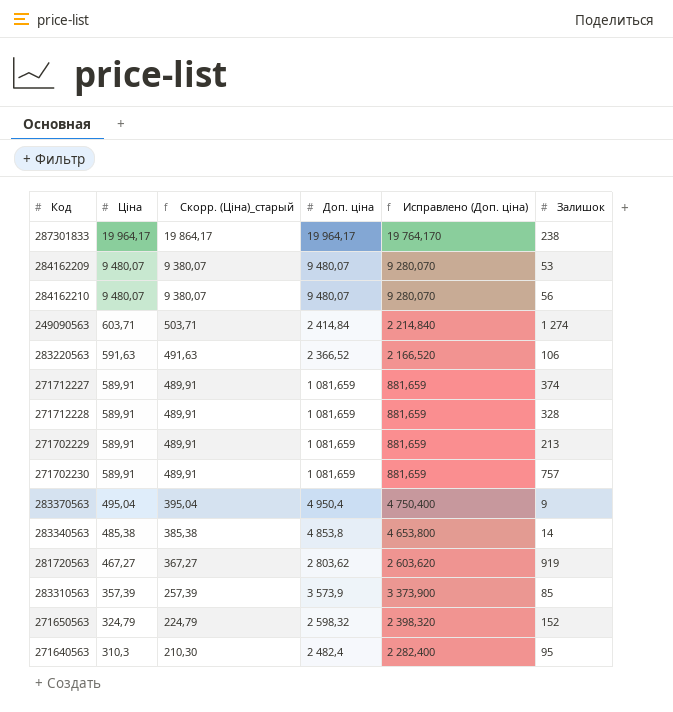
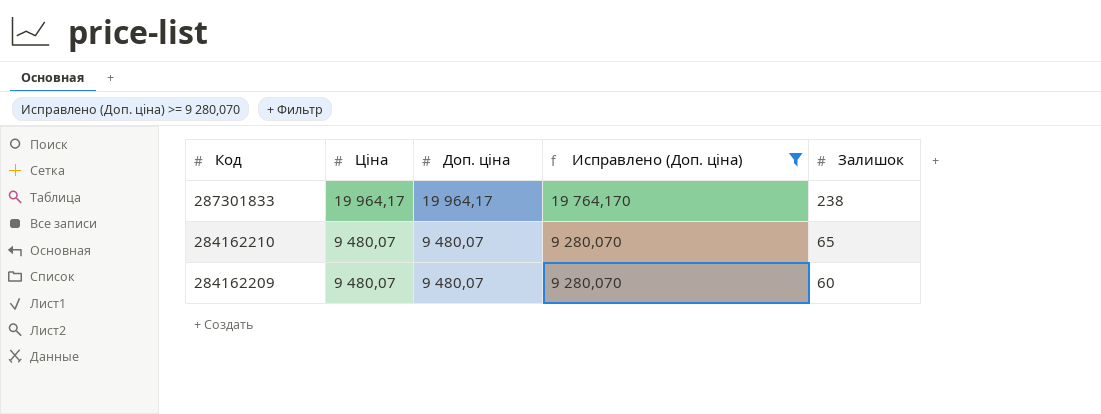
filter: none -> Исправлено (Доп. ціна) >= 9 280,070
row order: Ціна descending -> Код descending
column Скорр. (Ціна)_старый | formula: [Ціна] - 100 -> none
284162210 | Залишок: 56 -> 65
284162209 | Залишок: 53 -> 60

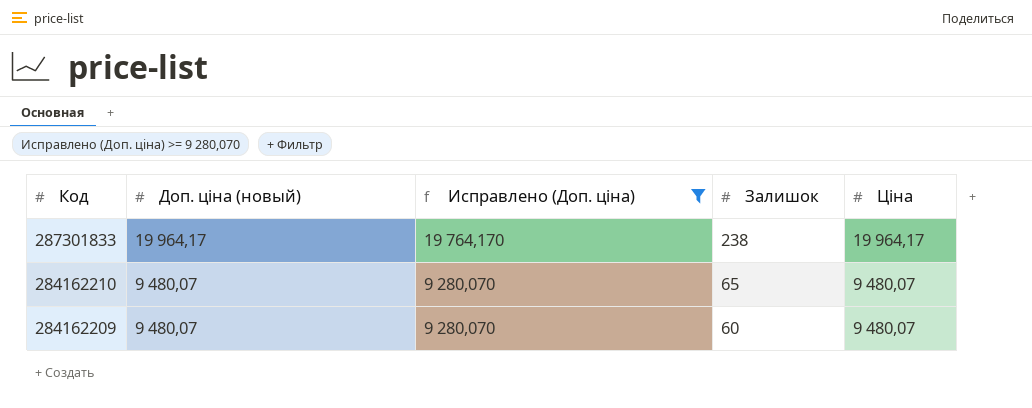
column name: Доп. ціна -> Доп. ціна (новый)
column Ціна | position: 2 -> 5

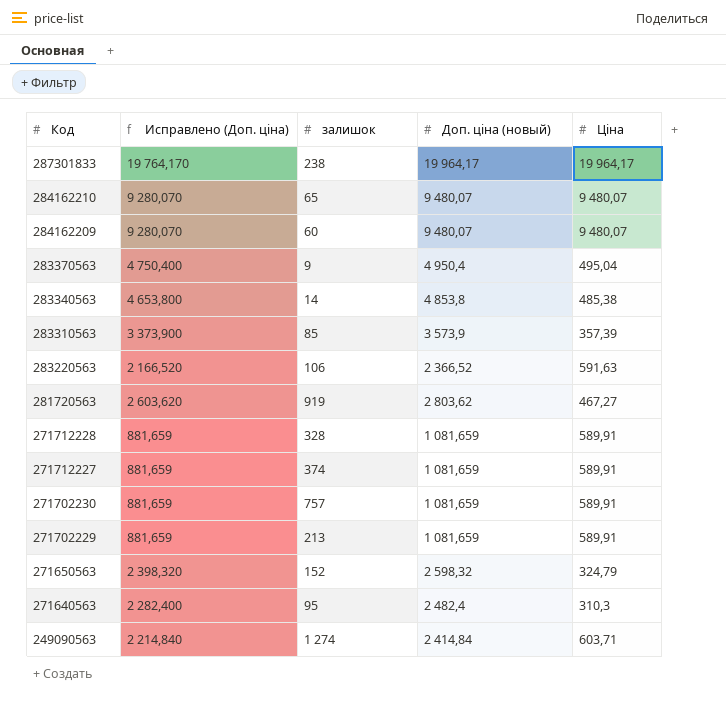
filter: Исправлено (Доп. ціна) >= 9 280,070 -> none
column name: Залишок -> залишок
column Доп. ціна (новый) | position: 2 -> 4

